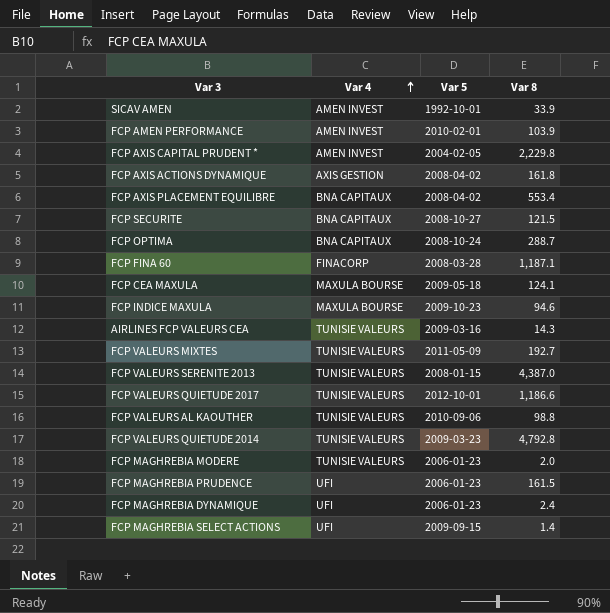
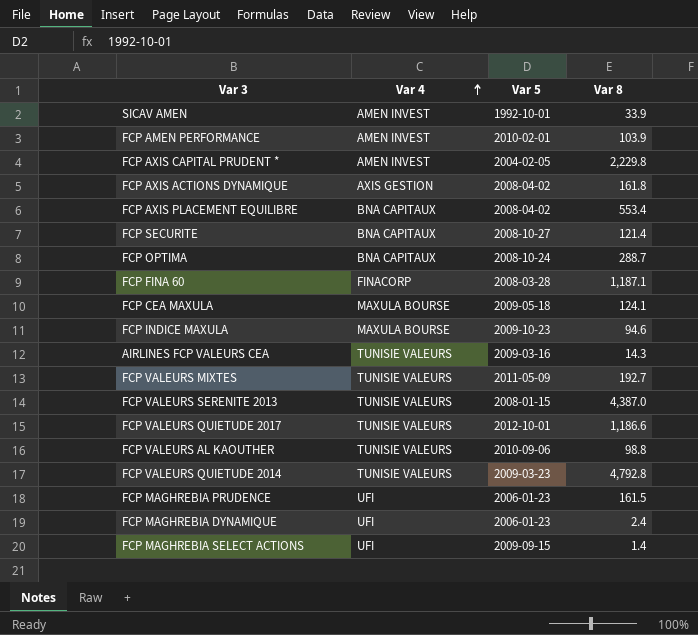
row FCP MAGHREBIA MODERE: TUNISIE VALEURS | 2006-01-23 | 2.0 -> none
FCP SECURITE | Var 8: 121.5 -> 121.4

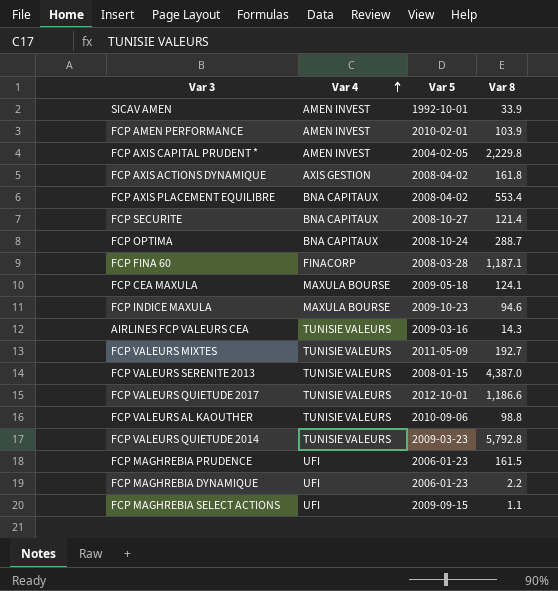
FCP VALEURS QUIETUDE 2014 | Var 8: 4,792.8 -> 5,792.8
FCP MAGHREBIA DYNAMIQUE | Var 8: 2.4 -> 2.2
FCP MAGHREBIA SELECT ACTIONS | Var 8: 1.4 -> 1.1

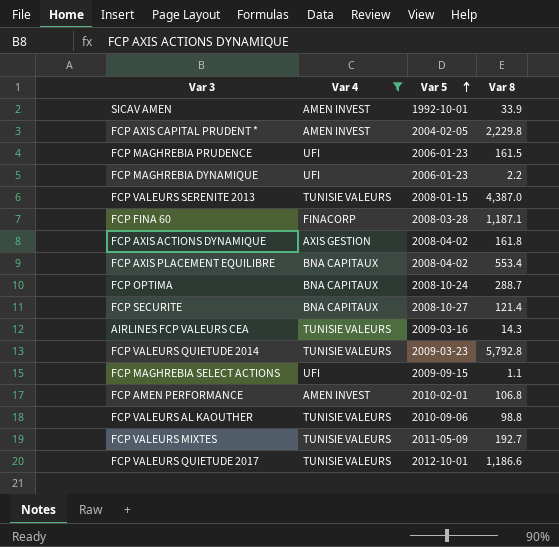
filter: none -> Var 4 != MAXULA BOURSE
row order: Var 4 ascending -> Var 5 ascending
FCP AMEN PERFORMANCE | Var 8: 103.9 -> 106.8

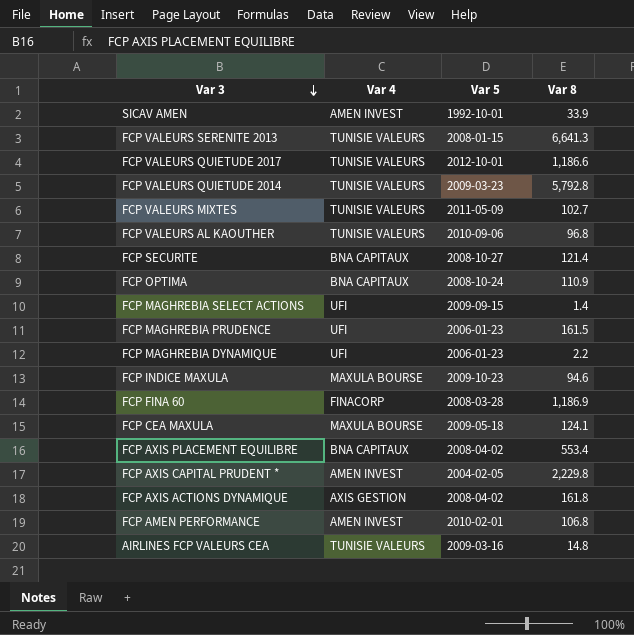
filter: Var 4 != MAXULA BOURSE -> none
row order: Var 5 ascending -> Var 3 descending
FCP VALEURS SERENITE 2013 | Var 8: 4,387.0 -> 6,641.3
FCP VALEURS MIXTES | Var 8: 192.7 -> 102.7
FCP VALEURS AL KAOUTHER | Var 8: 98.8 -> 96.8
FCP OPTIMA | Var 8: 288.7 -> 110.9
FCP MAGHREBIA SELECT ACTIONS | Var 8: 1.1 -> 1.4
FCP FINA 60 | Var 8: 1,187.1 -> 1,186.9
AIRLINES FCP VALEURS CEA | Var 8: 14.3 -> 14.8

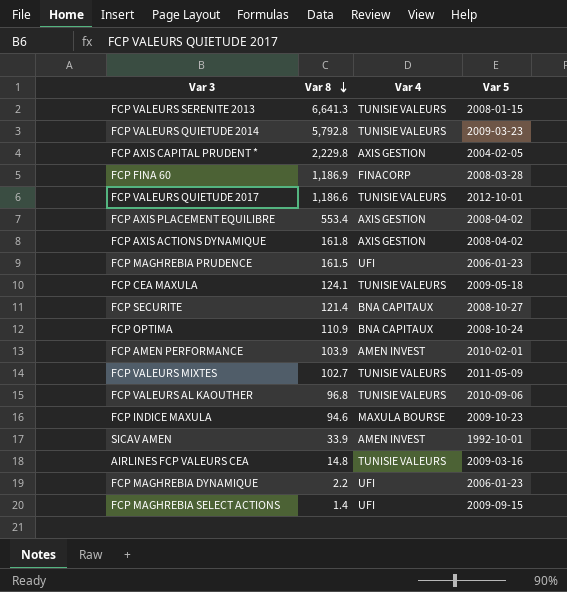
row order: Var 3 descending -> Var 8 descending
column Var 8 | position: 4 -> 2
FCP AXIS CAPITAL PRUDENT * | Var 4: AMEN INVEST -> AXIS GESTION
FCP AXIS PLACEMENT EQUILIBRE | Var 4: BNA CAPITAUX -> AXIS GESTION
FCP CEA MAXULA | Var 4: MAXULA BOURSE -> TUNISIE VALEURS
FCP AMEN PERFORMANCE | Var 8: 106.8 -> 103.9

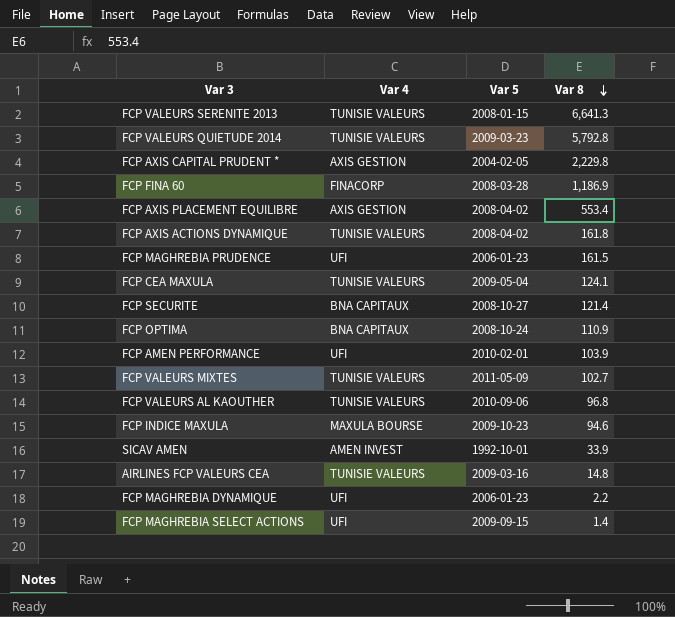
column Var 8 | position: 2 -> 4
row FCP VALEURS QUIETUDE 2017: 1,186.6 | TUNISIE VALEURS | 2012-10-01 -> none
FCP AXIS ACTIONS DYNAMIQUE | Var 4: AXIS GESTION -> TUNISIE VALEURS
FCP CEA MAXULA | Var 5: 2009-05-18 -> 2009-05-04
FCP AMEN PERFORMANCE | Var 4: AMEN INVEST -> UFI

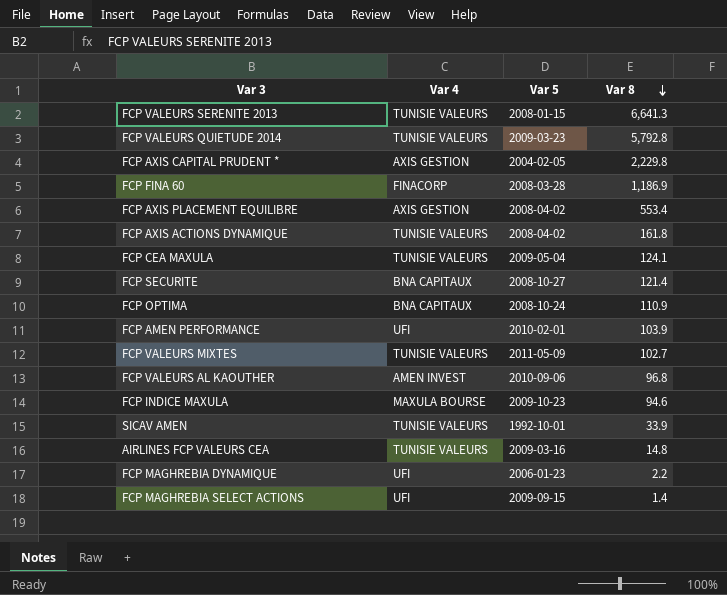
row FCP MAGHREBIA PRUDENCE: UFI | 2006-01-23 | 161.5 -> none
FCP VALEURS AL KAOUTHER | Var 4: TUNISIE VALEURS -> AMEN INVEST
SICAV AMEN | Var 4: AMEN INVEST -> TUNISIE VALEURS

